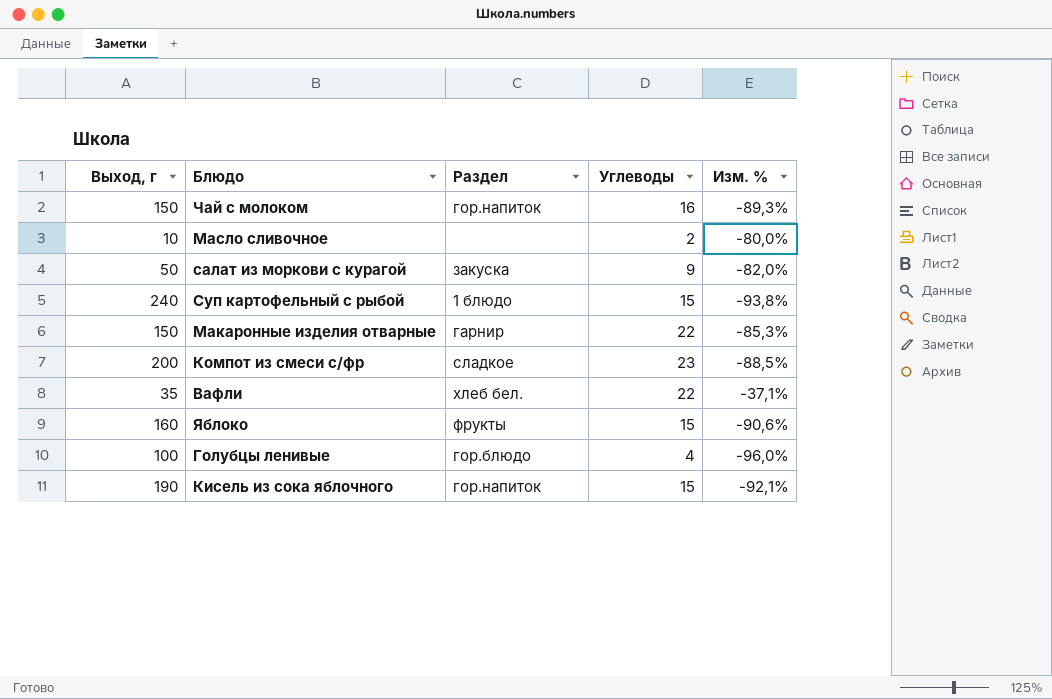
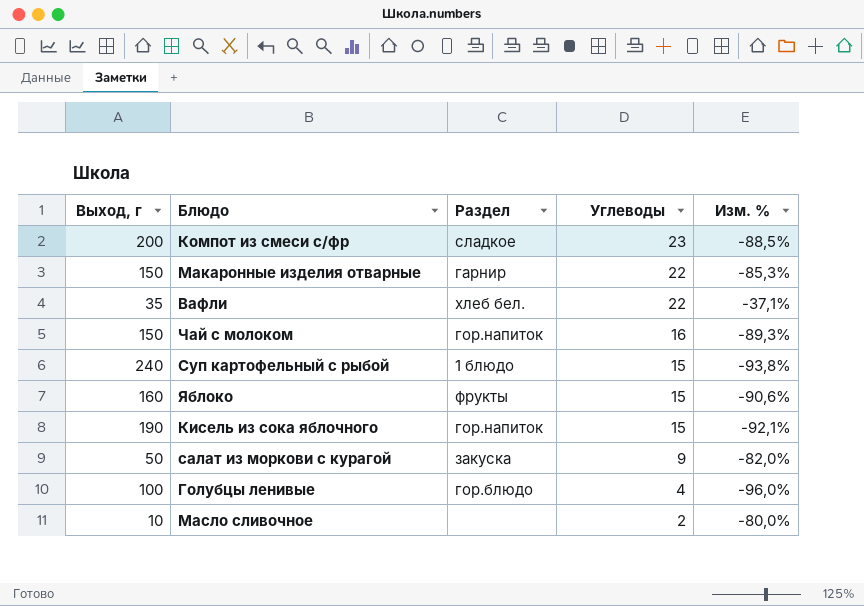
row order: none -> Углеводы descending

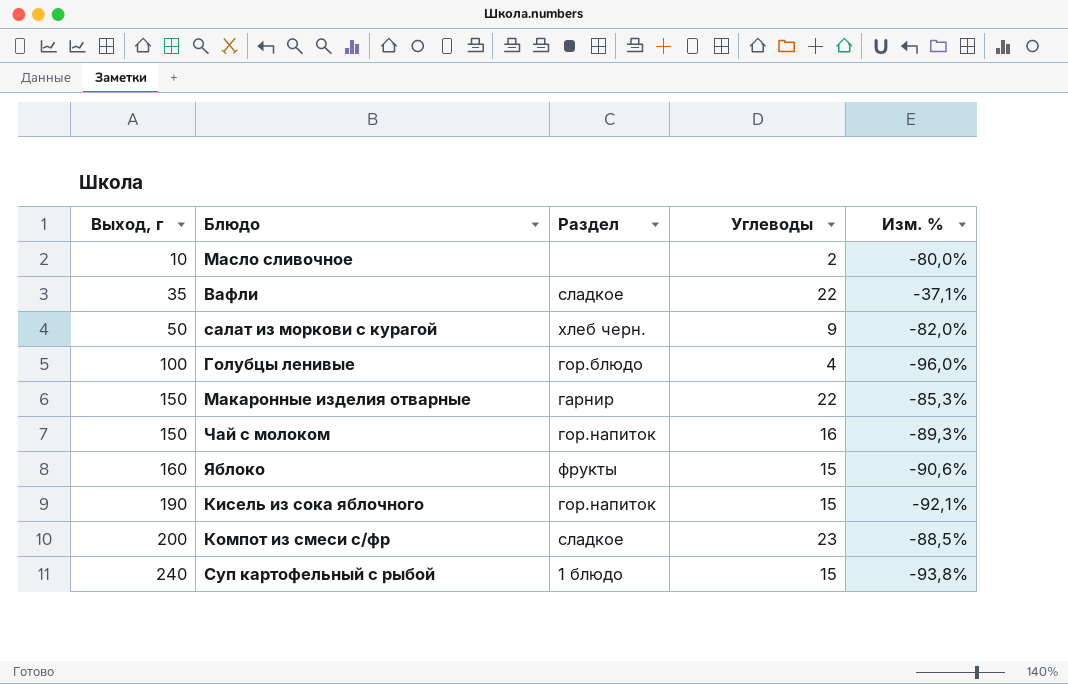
row order: Углеводы descending -> Выход, г ascending
Вафли | Раздел: хлеб бел. -> сладкое
салат из моркови с курагой | Раздел: закуска -> хлеб черн.

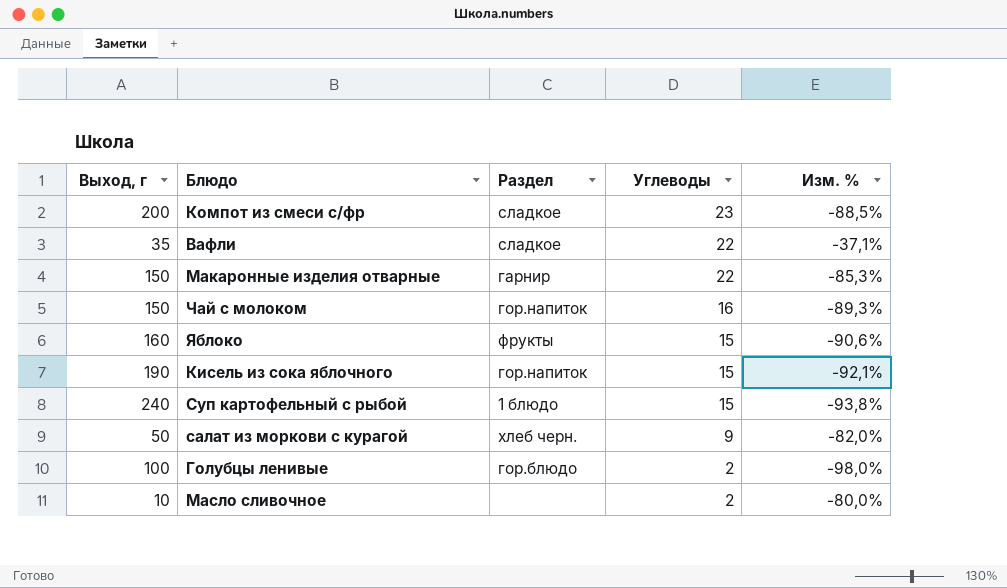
row order: Выход, г ascending -> Углеводы descending
Голубцы ленивые | Углеводы: 4 -> 2
Голубцы ленивые | Изм. %: -96,0% -> -98,0%

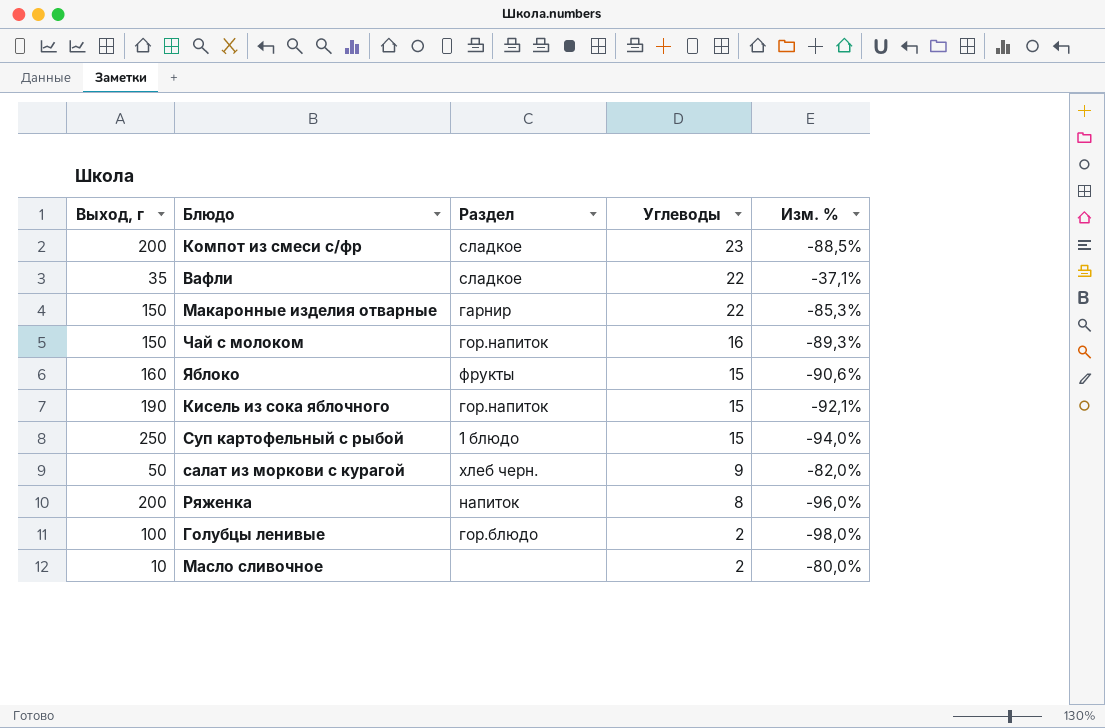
Суп картофельный с рыбой | Выход, г: 240 -> 250
Суп картофельный с рыбой | Изм. %: -93,8% -> -94,0%
row Ряженка: none -> 200 | напиток | 8 | -96,0%

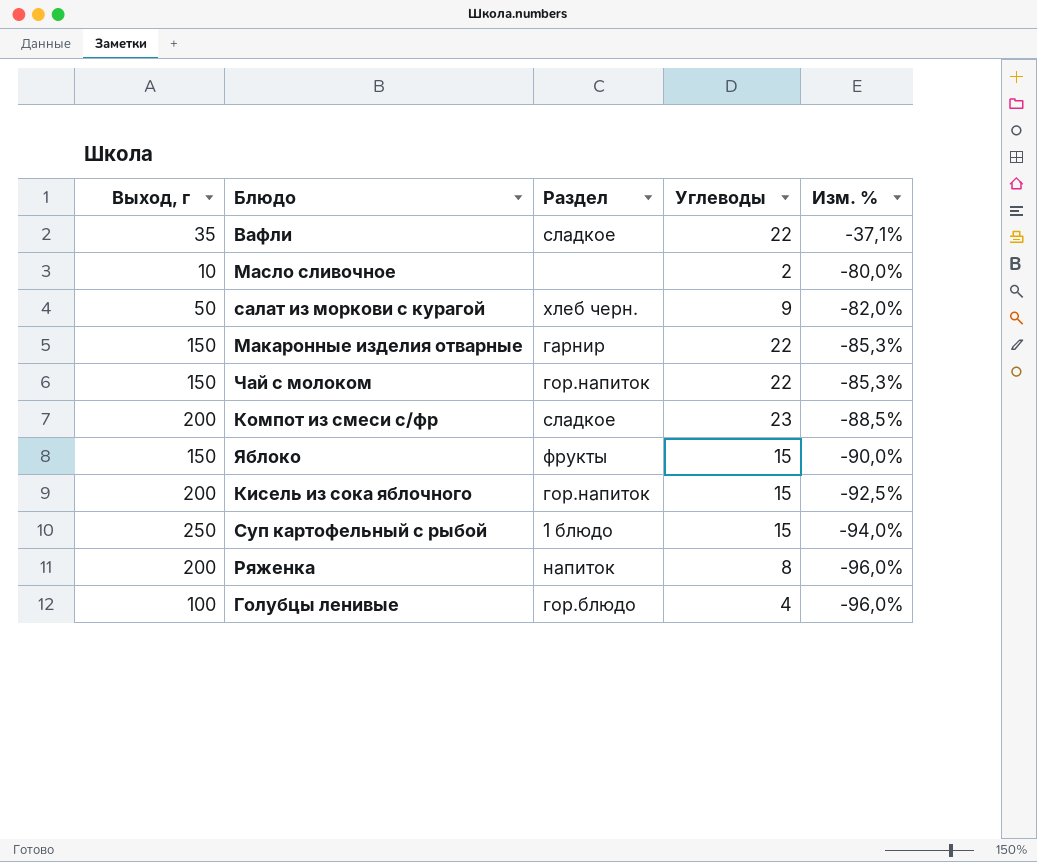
row order: Углеводы descending -> Изм. % descending
Чай с молоком | Углеводы: 16 -> 22
Чай с молоком | Изм. %: -89,3% -> -85,3%
Яблоко | Выход, г: 160 -> 150
Яблоко | Изм. %: -90,6% -> -90,0%
Кисель из сока яблочного | Выход, г: 190 -> 200
Кисель из сока яблочного | Изм. %: -92,1% -> -92,5%
Голубцы ленивые | Углеводы: 2 -> 4
Голубцы ленивые | Изм. %: -98,0% -> -96,0%

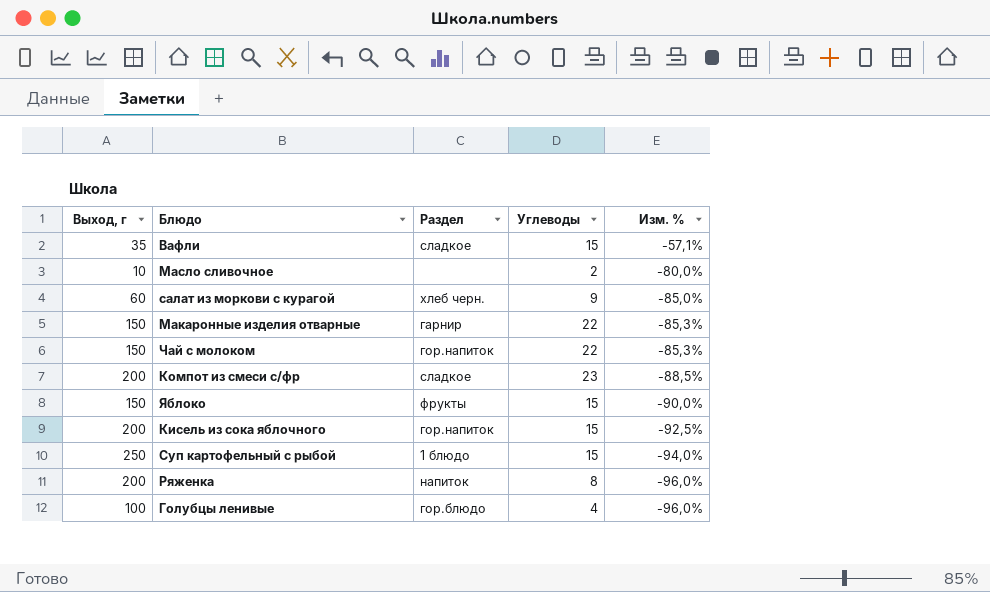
Вафли | Углеводы: 22 -> 15
Вафли | Изм. %: -37,1% -> -57,1%
салат из моркови с курагой | Выход, г: 50 -> 60
салат из моркови с курагой | Изм. %: -82,0% -> -85,0%

